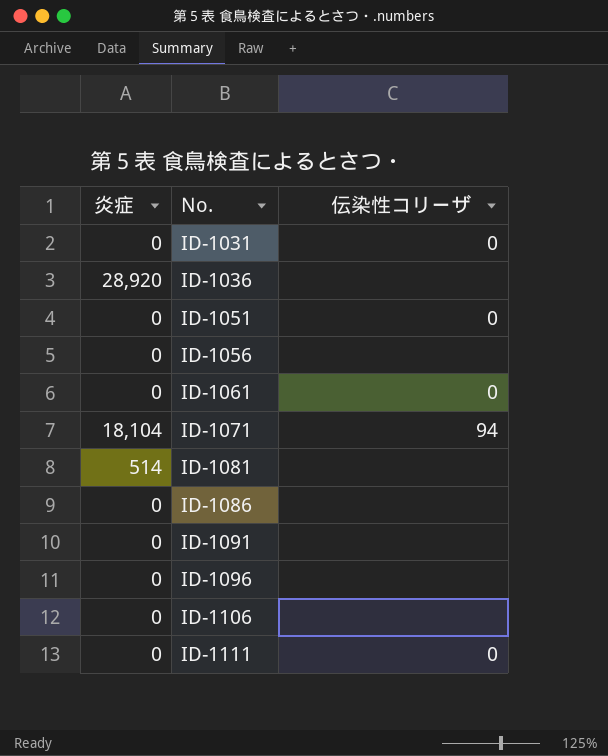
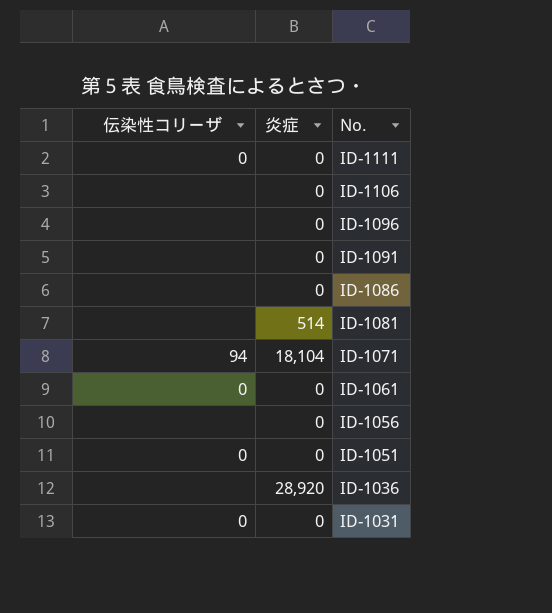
row order: No. ascending -> No. descending
column 伝染性コリーザ | position: 3 -> 1

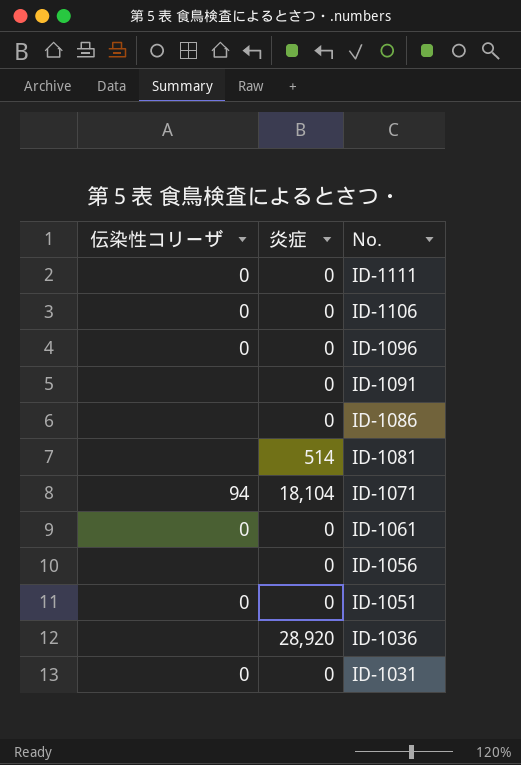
ID-1106 | 伝染性コリーザ: none -> 0
ID-1096 | 伝染性コリーザ: none -> 0

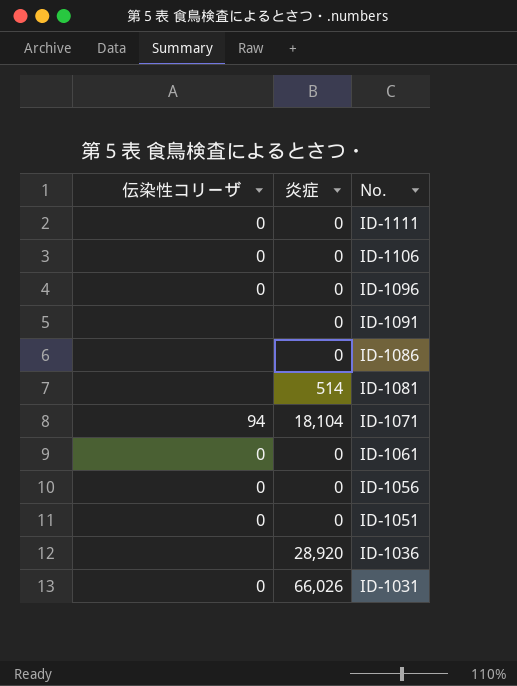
ID-1056 | 伝染性コリーザ: none -> 0
ID-1031 | 炎症: 0 -> 66,026

